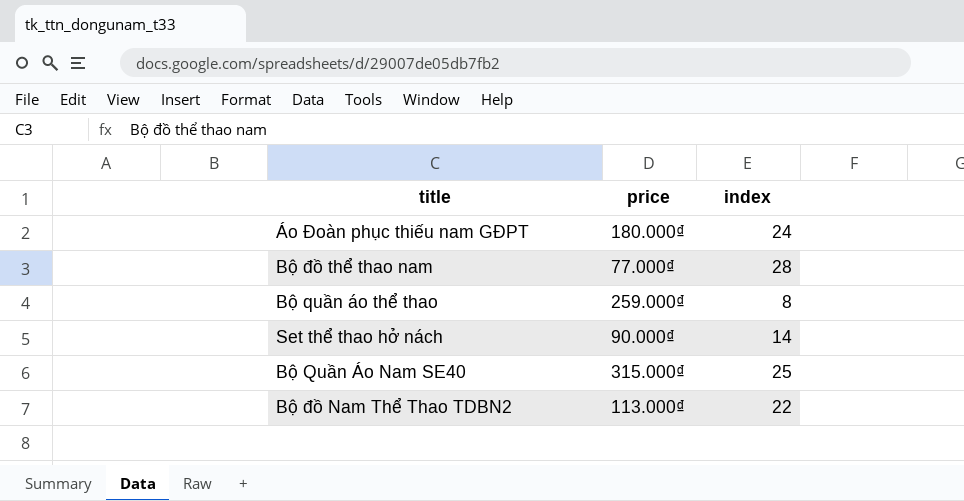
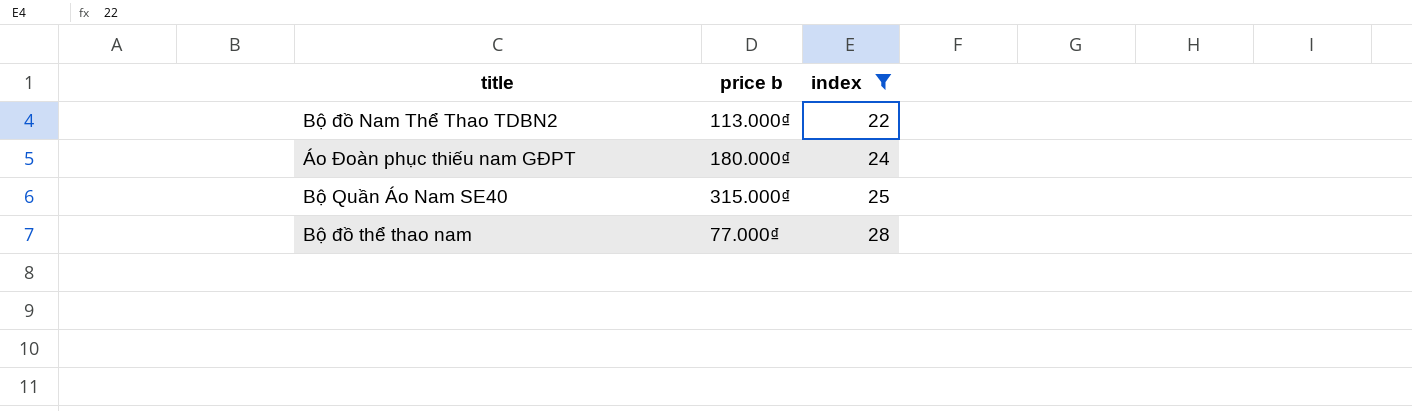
filter: none -> index >= 22
row order: none -> index ascending
column name: price -> price b

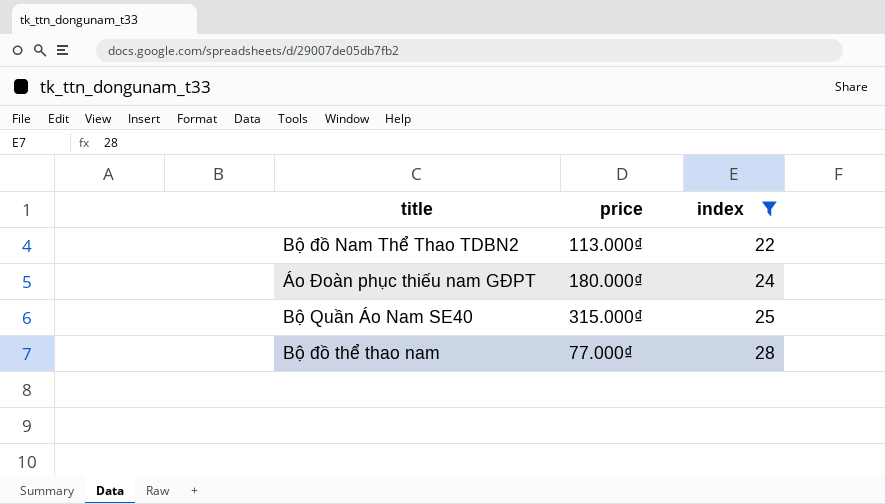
column name: price b -> price

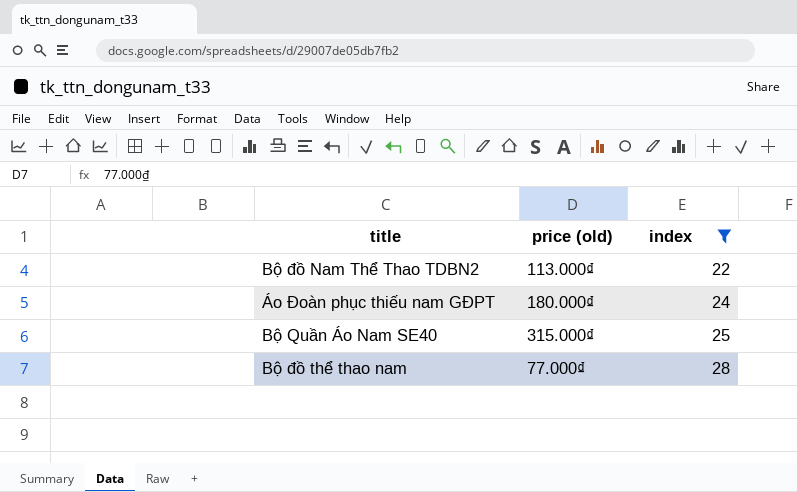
column name: price -> price (old)

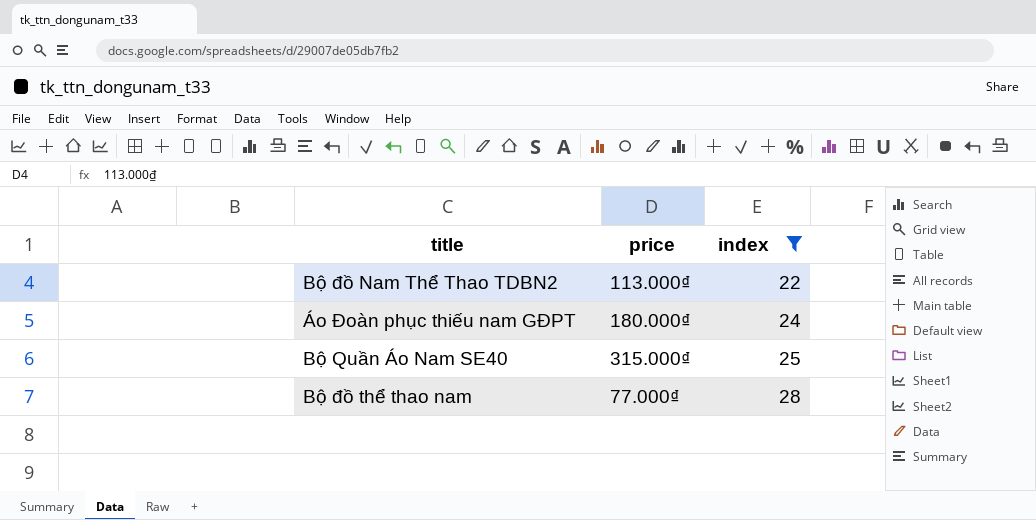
column name: price (old) -> price

